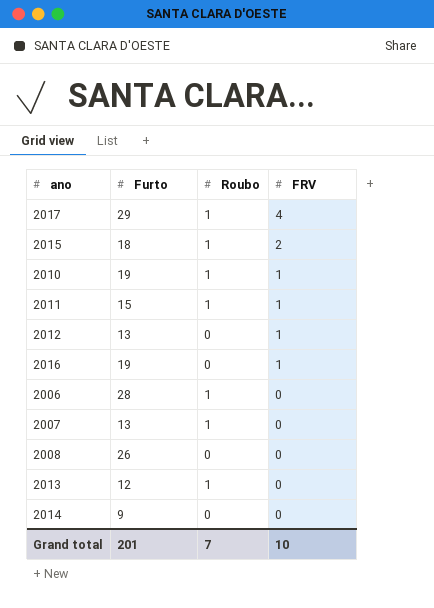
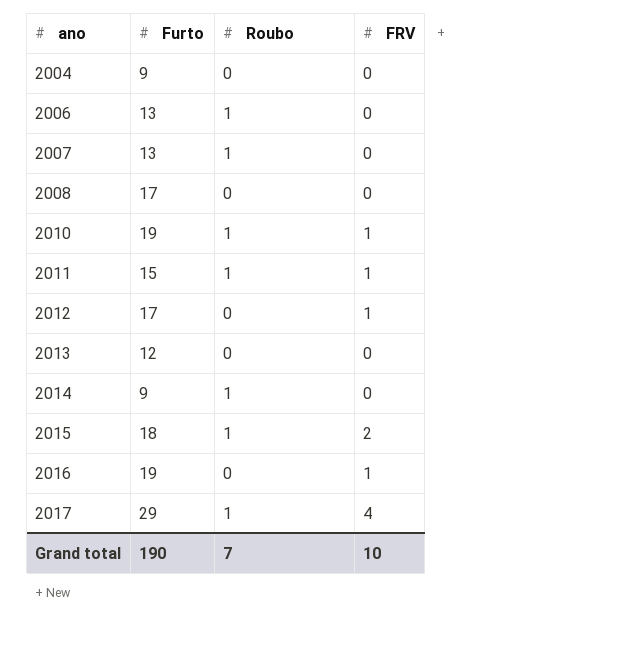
row order: FRV descending -> ano ascending
row 2004: none -> 9 | 0 | 0
2006 | Furto: 28 -> 13
2008 | Furto: 26 -> 17
2012 | Furto: 13 -> 17
2013 | Roubo: 1 -> 0
2014 | Roubo: 0 -> 1
Grand total | Furto: 201 -> 190

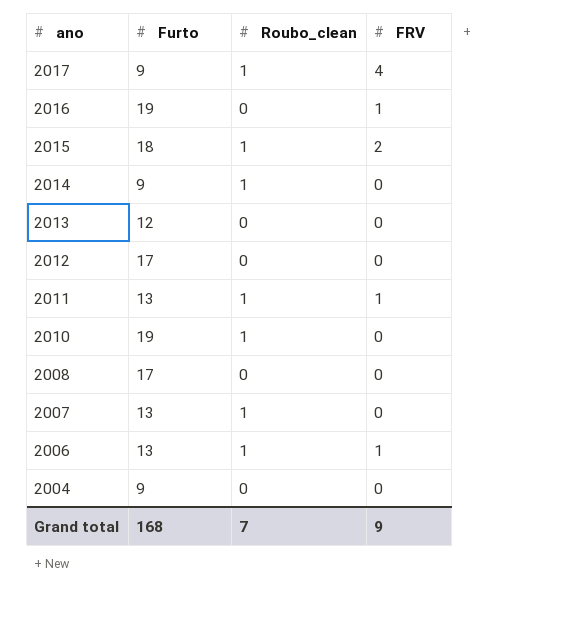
row order: ano ascending -> ano descending
column name: Roubo -> Roubo_clean
2017 | Furto: 29 -> 9
2012 | FRV: 1 -> 0
2011 | Furto: 15 -> 13
2010 | FRV: 1 -> 0
2006 | FRV: 0 -> 1
Grand total | Furto: 190 -> 168
Grand total | FRV: 10 -> 9

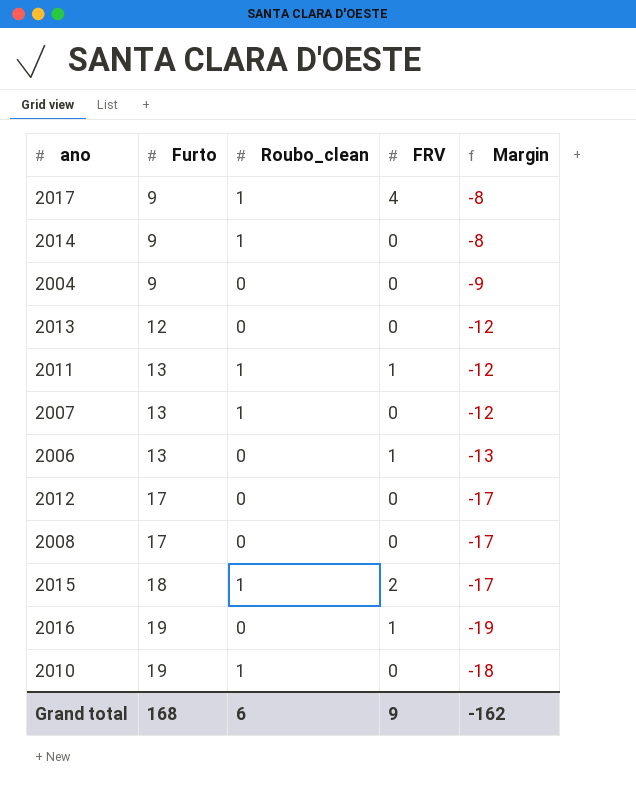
row order: ano descending -> Furto ascending
column Margin | formula: none -> [Roubo_clean] - [Furto]
2006 | Roubo_clean: 1 -> 0
Grand total | Roubo_clean: 7 -> 6

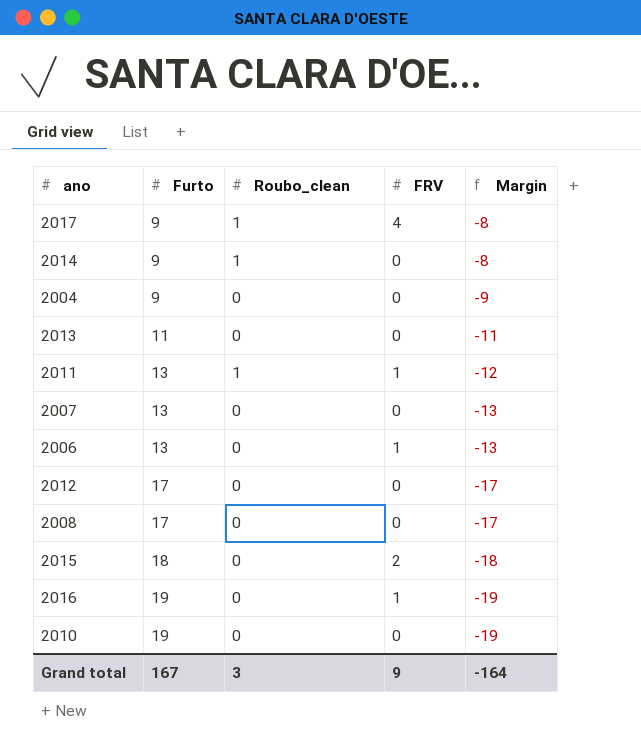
2013 | Furto: 12 -> 11
2013 | Margin: -12 -> -11
2007 | Roubo_clean: 1 -> 0
2007 | Margin: -12 -> -13
2015 | Roubo_clean: 1 -> 0
2015 | Margin: -17 -> -18
2010 | Roubo_clean: 1 -> 0
2010 | Margin: -18 -> -19
Grand total | Furto: 168 -> 167
Grand total | Roubo_clean: 6 -> 3
Grand total | Margin: -162 -> -164

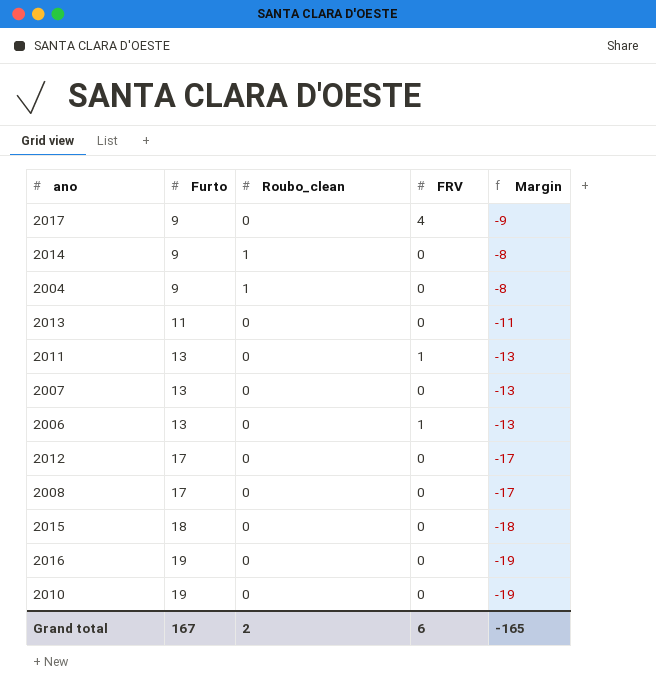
2017 | Roubo_clean: 1 -> 0
2017 | Margin: -8 -> -9
2004 | Roubo_clean: 0 -> 1
2004 | Margin: -9 -> -8
2011 | Roubo_clean: 1 -> 0
2011 | Margin: -12 -> -13
2015 | FRV: 2 -> 0
2016 | FRV: 1 -> 0
Grand total | Roubo_clean: 3 -> 2
Grand total | FRV: 9 -> 6
Grand total | Margin: -164 -> -165

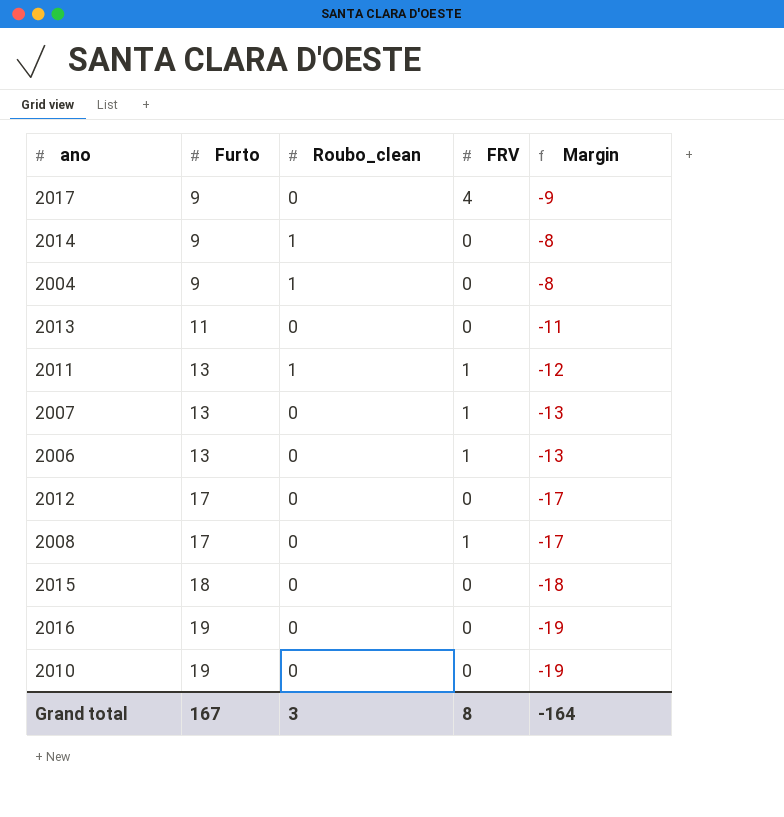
2011 | Roubo_clean: 0 -> 1
2011 | Margin: -13 -> -12
2007 | FRV: 0 -> 1
2008 | FRV: 0 -> 1
Grand total | Roubo_clean: 2 -> 3
Grand total | FRV: 6 -> 8
Grand total | Margin: -165 -> -164

